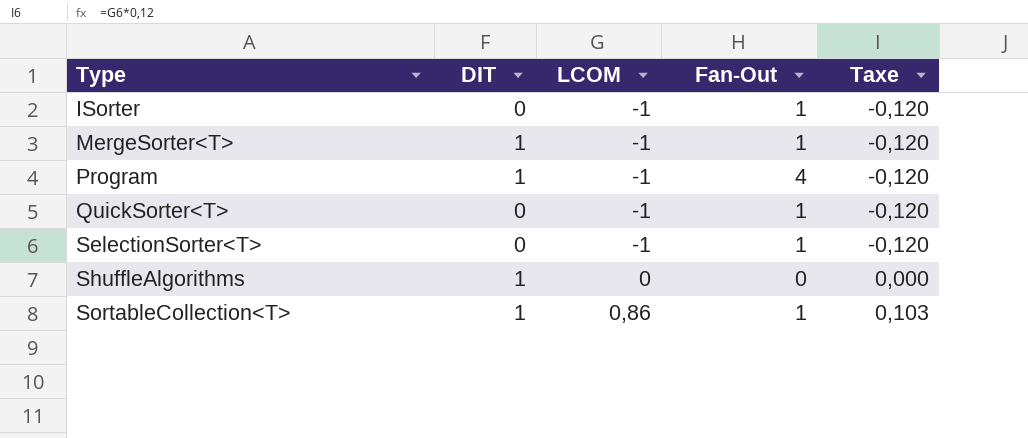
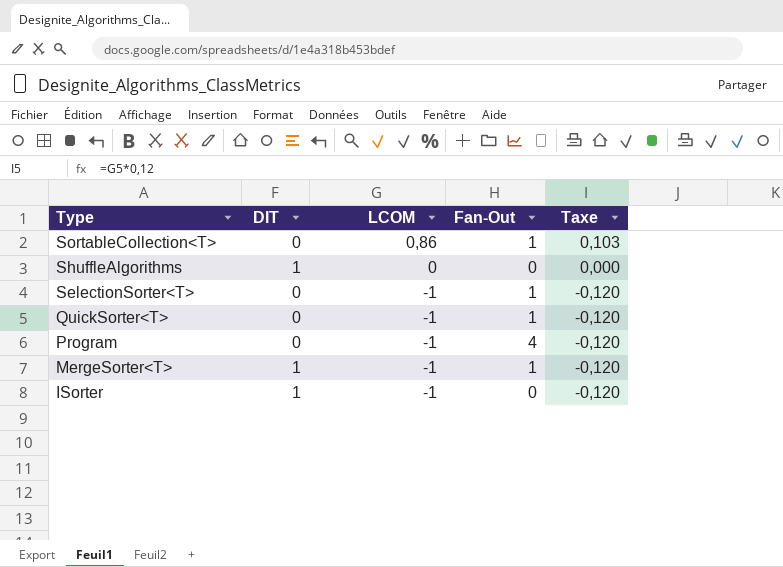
row order: Type ascending -> Type descending
SortableCollection<T> | DIT: 1 -> 0
Program | DIT: 1 -> 0
ISorter | DIT: 0 -> 1
ISorter | Fan-Out: 1 -> 0

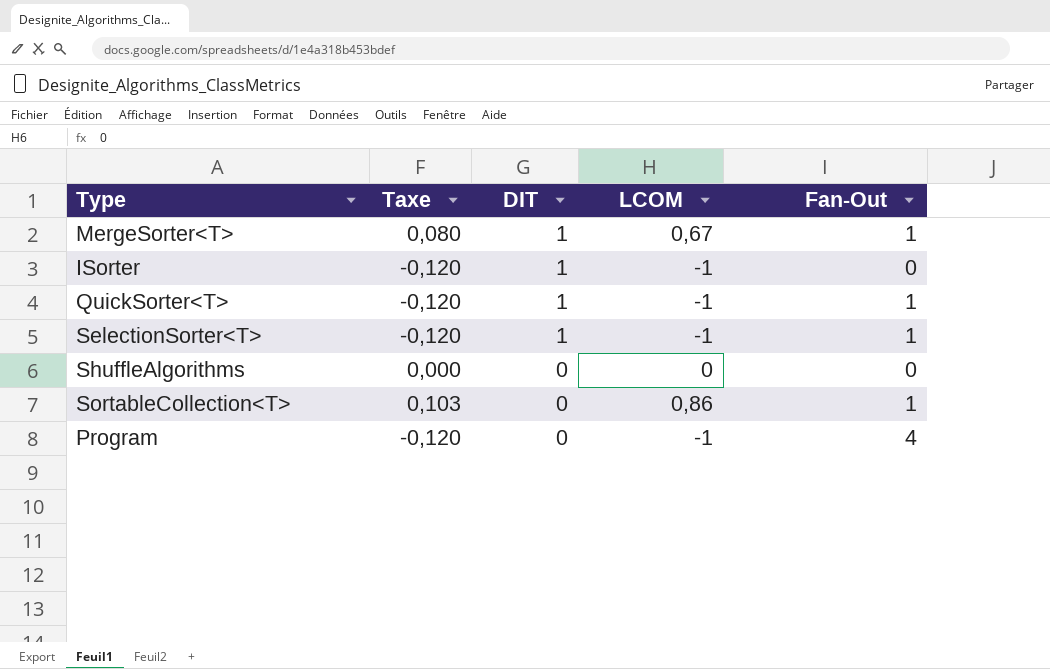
row order: Type descending -> DIT descending
column Taxe | position: 5 -> 2
MergeSorter<T> | Taxe: -0,120 -> 0,080
MergeSorter<T> | LCOM: -1 -> 0,67
QuickSorter<T> | DIT: 0 -> 1
SelectionSorter<T> | DIT: 0 -> 1
ShuffleAlgorithms | DIT: 1 -> 0

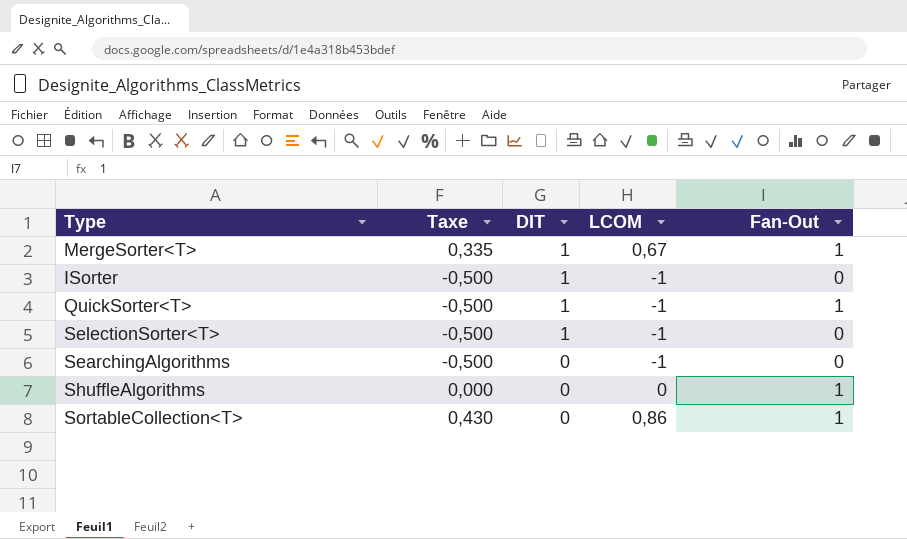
column Taxe | formula: [LCOM] * 0,12 -> [LCOM] * 0,5
row Program: -0,120 | 0 | -1 | 4 -> none
SelectionSorter<T> | Fan-Out: 1 -> 0
row SearchingAlgorithms: none -> -0,500 | 0 | -1 | 0
ShuffleAlgorithms | Fan-Out: 0 -> 1

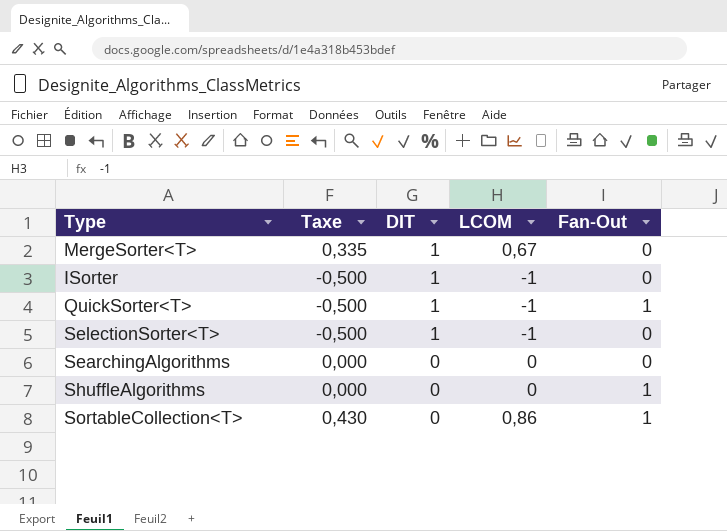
MergeSorter<T> | Fan-Out: 1 -> 0
SearchingAlgorithms | Taxe: -0,500 -> 0,000
SearchingAlgorithms | LCOM: -1 -> 0

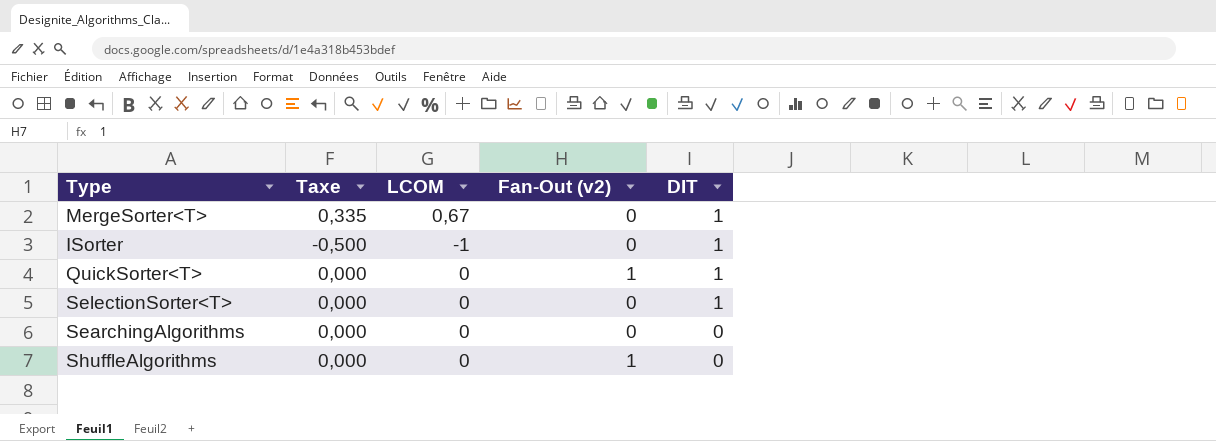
column name: Fan-Out -> Fan-Out (v2)
column DIT | position: 3 -> 5
row SortableCollection<T>: 0,430 | 0 | 0,86 | 1 -> none
QuickSorter<T> | Taxe: -0,500 -> 0,000
QuickSorter<T> | LCOM: -1 -> 0
SelectionSorter<T> | Taxe: -0,500 -> 0,000
SelectionSorter<T> | LCOM: -1 -> 0

